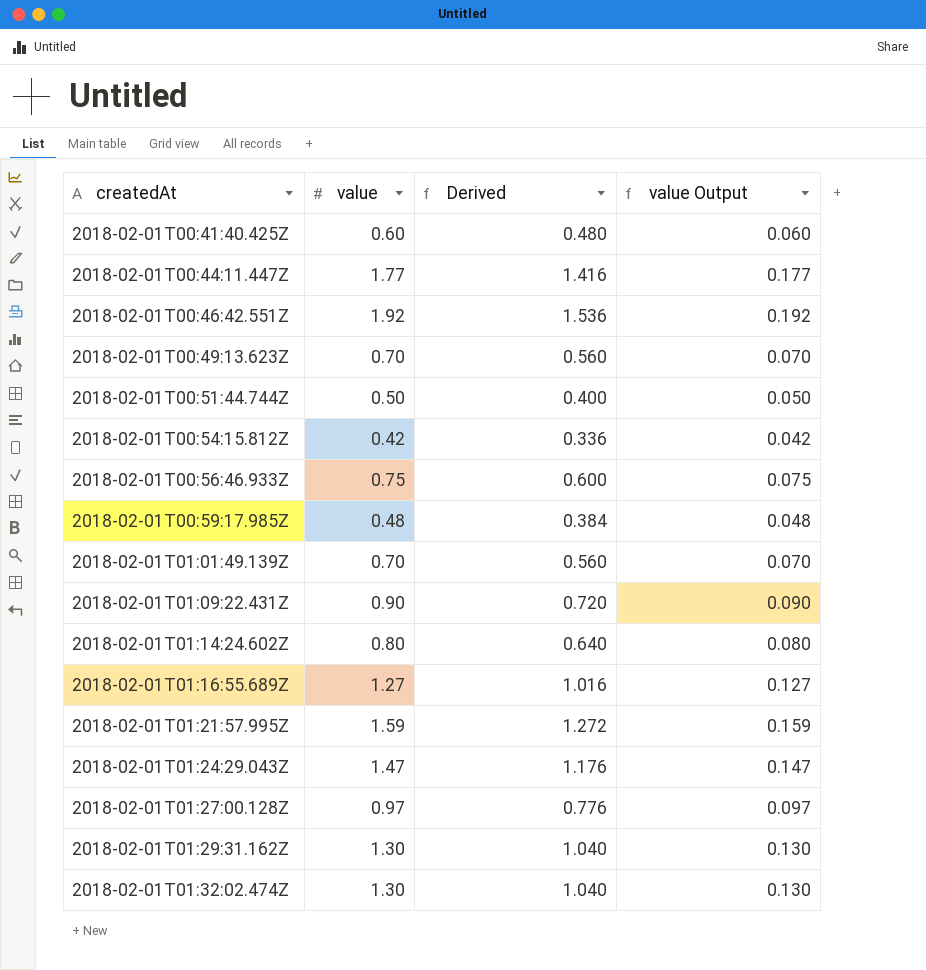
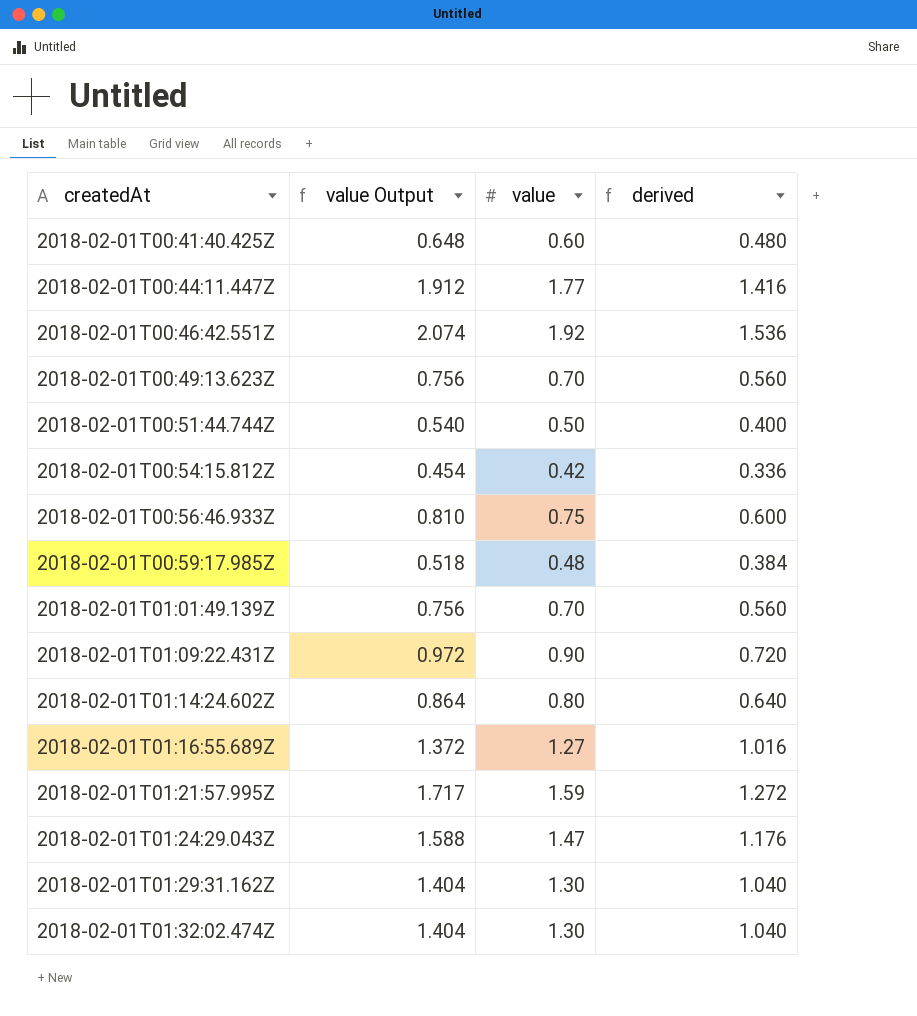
column value Output | formula: [value] * 0.1 -> [value] * 1.08
column value Output | position: 4 -> 2
column name: Derived -> derived
row 2018-02-01T01:27:00.128Z: 0.97 | 0.776 | 0.097 -> none

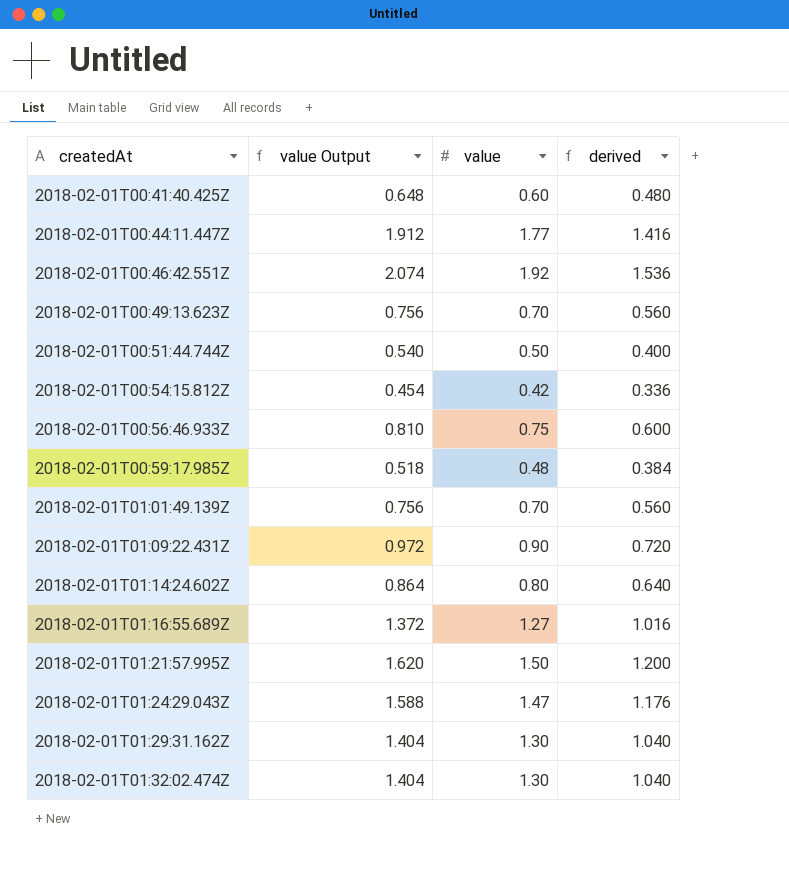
2018-02-01T01:21:57.995Z | value Output: 1.717 -> 1.620
2018-02-01T01:21:57.995Z | value: 1.59 -> 1.50
2018-02-01T01:21:57.995Z | derived: 1.272 -> 1.200

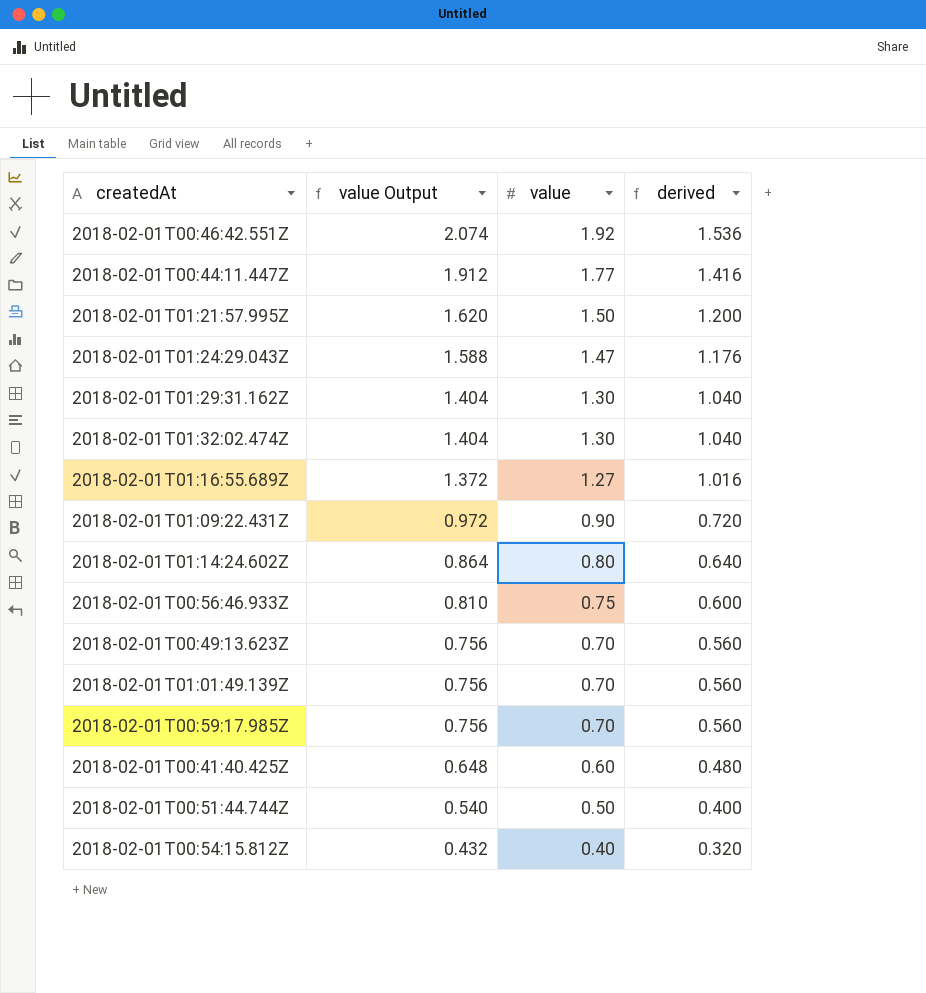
row order: createdAt ascending -> value Output descending
2018-02-01T00:59:17.985Z | value Output: 0.518 -> 0.756
2018-02-01T00:59:17.985Z | value: 0.48 -> 0.70
2018-02-01T00:59:17.985Z | derived: 0.384 -> 0.560
2018-02-01T00:54:15.812Z | value Output: 0.454 -> 0.432
2018-02-01T00:54:15.812Z | value: 0.42 -> 0.40
2018-02-01T00:54:15.812Z | derived: 0.336 -> 0.320

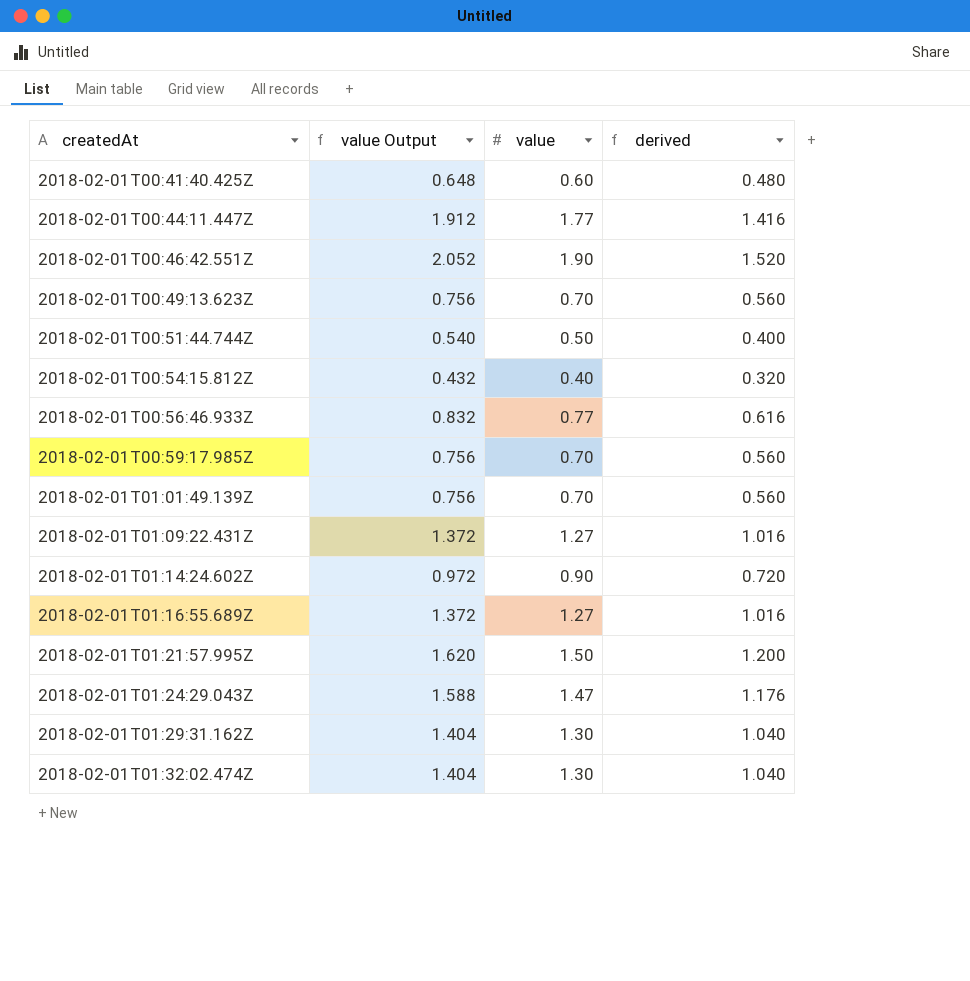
row order: value Output descending -> createdAt ascending
2018-02-01T00:46:42.551Z | value Output: 2.074 -> 2.052
2018-02-01T00:46:42.551Z | value: 1.92 -> 1.90
2018-02-01T00:46:42.551Z | derived: 1.536 -> 1.520
2018-02-01T00:56:46.933Z | value Output: 0.810 -> 0.832
2018-02-01T00:56:46.933Z | value: 0.75 -> 0.77
2018-02-01T00:56:46.933Z | derived: 0.600 -> 0.616
2018-02-01T01:09:22.431Z | value Output: 0.972 -> 1.372
2018-02-01T01:09:22.431Z | value: 0.90 -> 1.27
2018-02-01T01:09:22.431Z | derived: 0.720 -> 1.016
2018-02-01T01:14:24.602Z | value Output: 0.864 -> 0.972
2018-02-01T01:14:24.602Z | value: 0.80 -> 0.90
2018-02-01T01:14:24.602Z | derived: 0.640 -> 0.720

